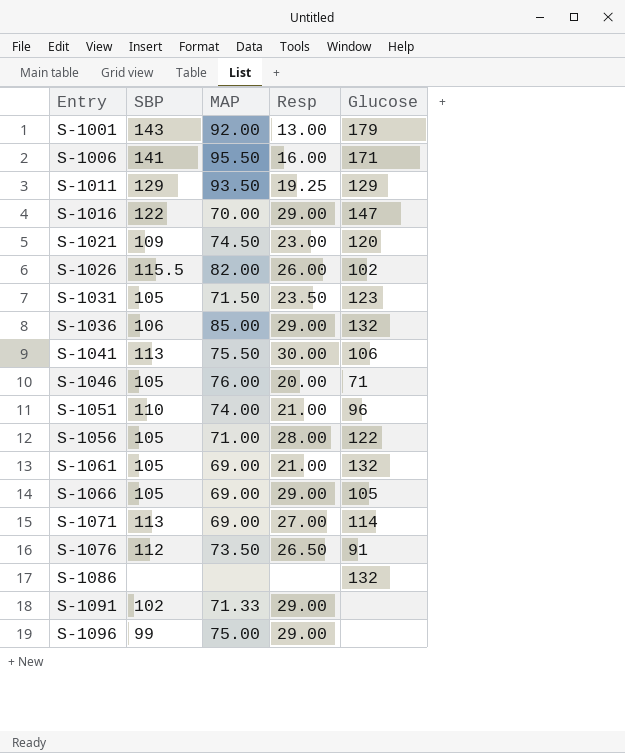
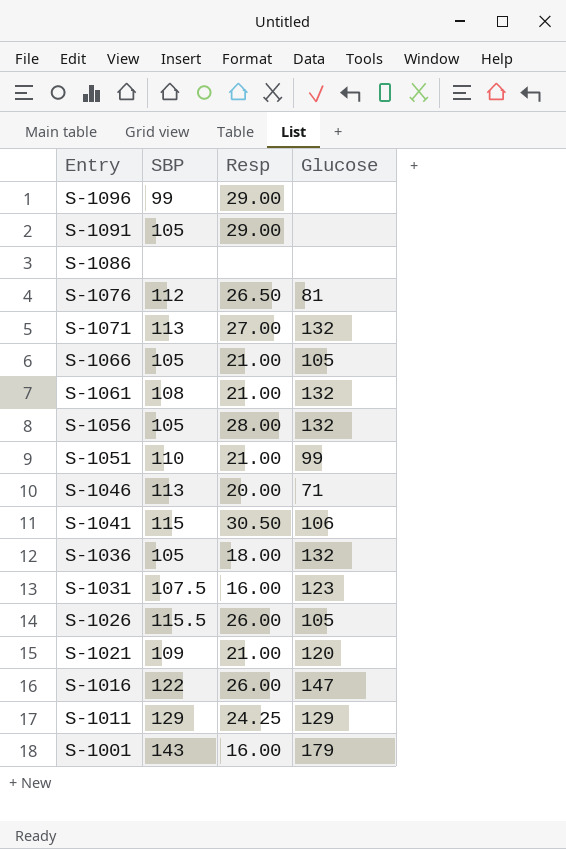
row order: Entry ascending -> Entry descending
column MAP | position: 3 -> none
row S-1006: 141 | 95.50 | 16.00 | 171 -> none
S-1091 | SBP: 102 -> 105
S-1086 | Glucose: 132 -> none
S-1076 | Glucose: 91 -> 81
S-1071 | Glucose: 114 -> 132
S-1066 | Resp: 29.00 -> 21.00
S-1061 | SBP: 105 -> 108
S-1056 | Glucose: 122 -> 132
S-1051 | Glucose: 96 -> 99
S-1046 | SBP: 105 -> 113
S-1041 | SBP: 113 -> 115
S-1041 | Resp: 30.00 -> 30.50
S-1036 | SBP: 106 -> 105
S-1036 | Resp: 29.00 -> 18.00
S-1031 | SBP: 105 -> 107.5
S-1031 | Resp: 23.50 -> 16.00
S-1026 | Glucose: 102 -> 105
S-1021 | Resp: 23.00 -> 21.00
S-1016 | Resp: 29.00 -> 26.00
S-1011 | Resp: 19.25 -> 24.25
S-1001 | Resp: 13.00 -> 16.00

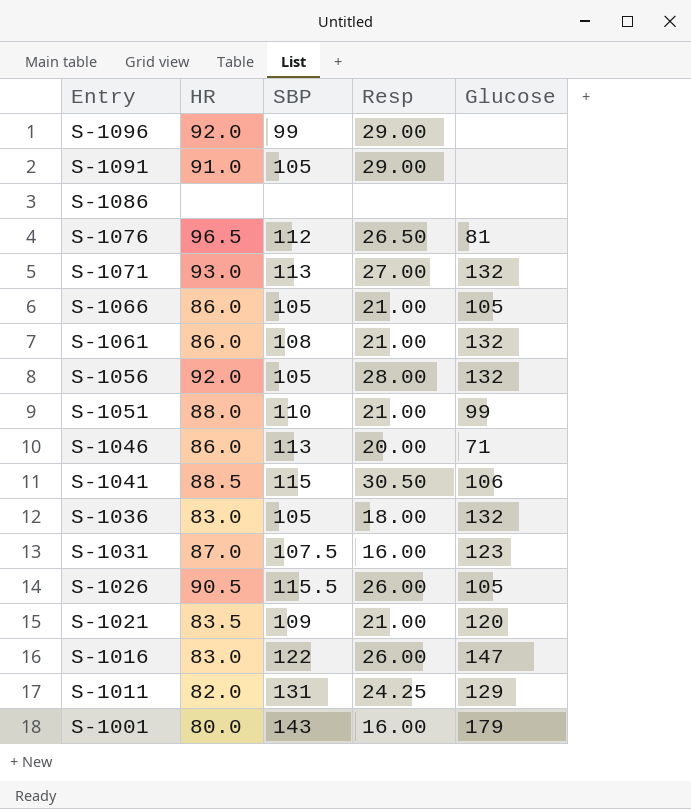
column HR | position: none -> 2
S-1011 | SBP: 129 -> 131

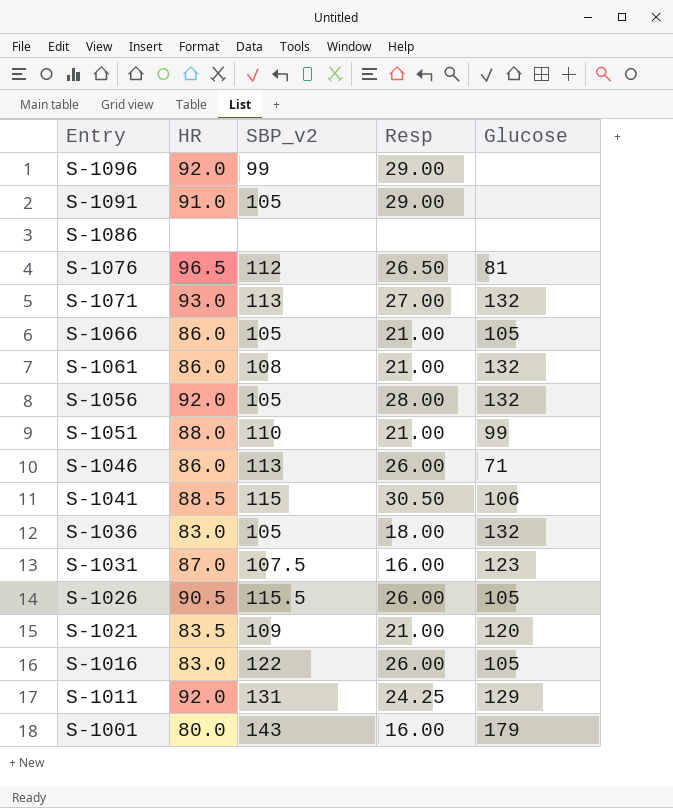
column name: SBP -> SBP_v2
S-1046 | Resp: 20.00 -> 26.00
S-1016 | Glucose: 147 -> 105
S-1011 | HR: 82.0 -> 92.0

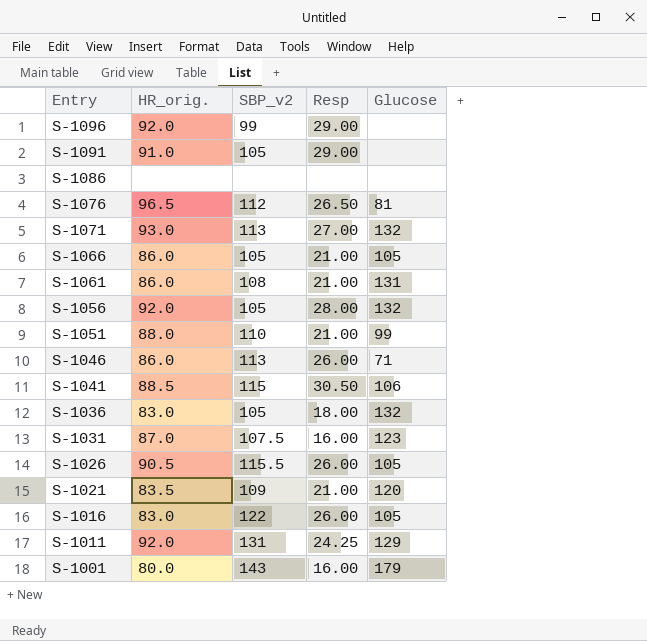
column name: HR -> HR_orig.
S-1061 | Glucose: 132 -> 131

